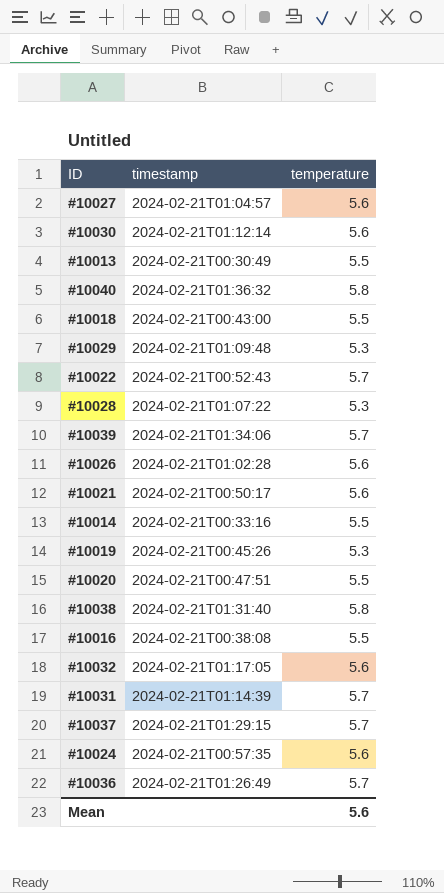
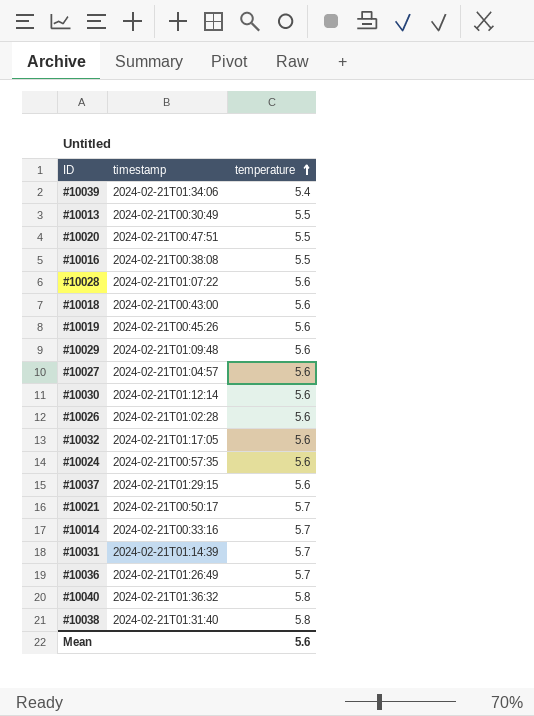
row order: none -> temperature ascending
row #10022: 2024-02-21T00:52:43 | 5.7 -> none
#10039 | temperature: 5.7 -> 5.4
#10028 | temperature: 5.3 -> 5.6
#10018 | temperature: 5.5 -> 5.6
#10019 | temperature: 5.3 -> 5.6
#10029 | temperature: 5.3 -> 5.6
#10037 | temperature: 5.7 -> 5.6
#10021 | temperature: 5.6 -> 5.7
#10014 | temperature: 5.5 -> 5.7

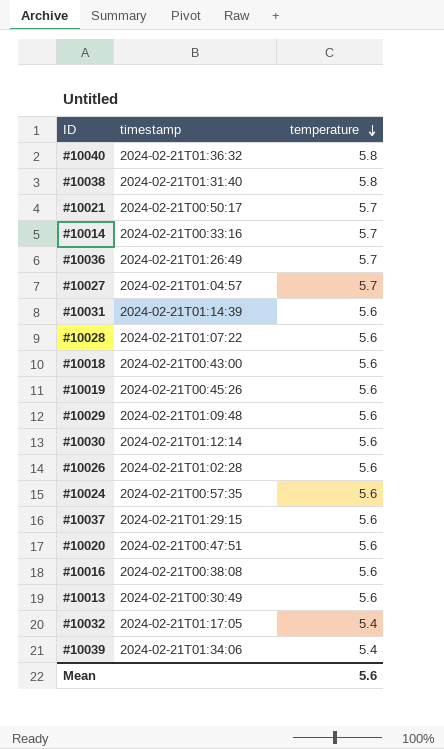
row order: temperature ascending -> temperature descending
#10027 | temperature: 5.6 -> 5.7
#10031 | temperature: 5.7 -> 5.6
#10020 | temperature: 5.5 -> 5.6
#10016 | temperature: 5.5 -> 5.6
#10013 | temperature: 5.5 -> 5.6
#10032 | temperature: 5.6 -> 5.4

